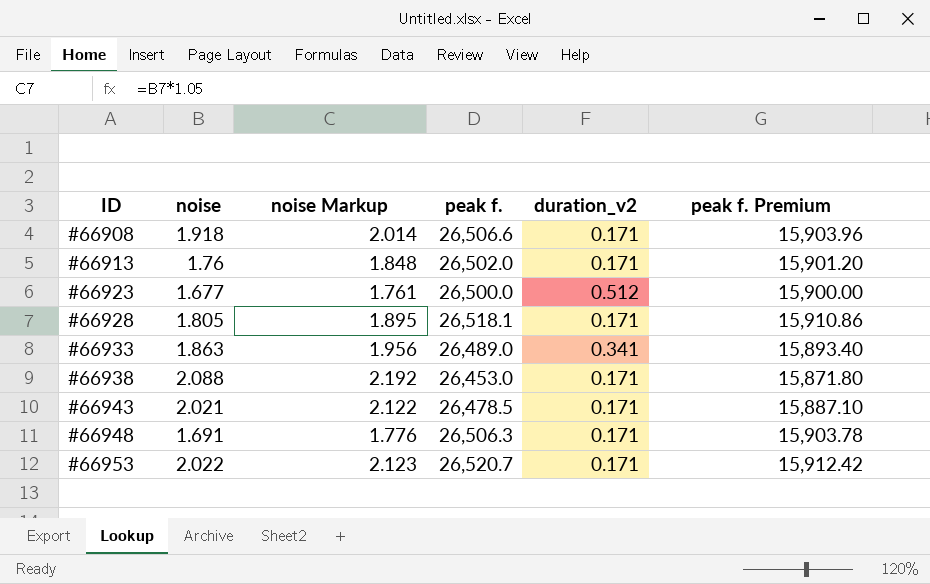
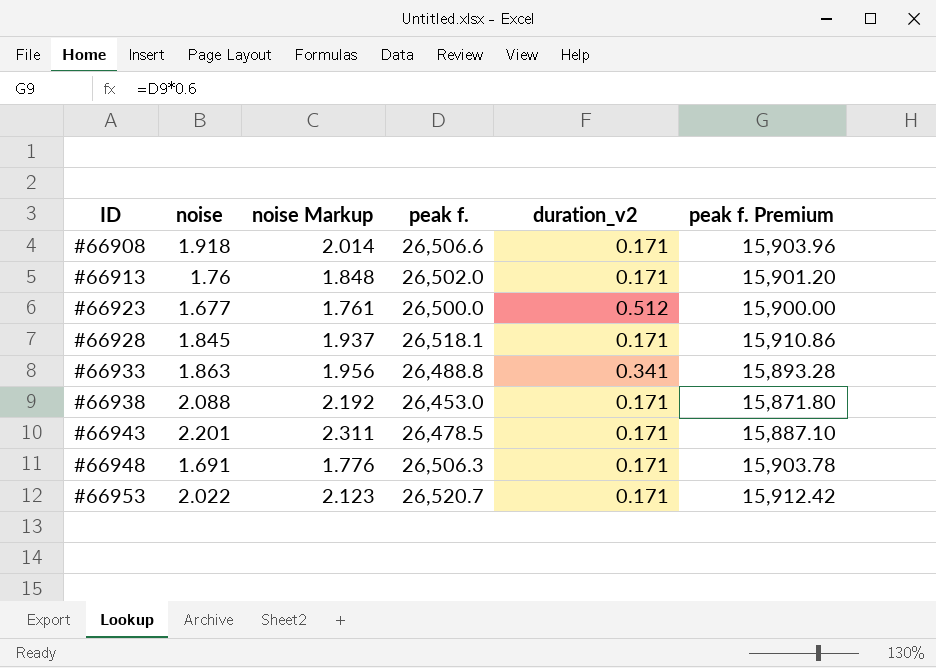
#66928 | noise: 1.805 -> 1.845
#66928 | noise Markup: 1.895 -> 1.937
#66933 | peak f.: 26,489.0 -> 26,488.8
#66933 | peak f. Premium: 15,893.40 -> 15,893.28
#66943 | noise: 2.021 -> 2.201
#66943 | noise Markup: 2.122 -> 2.311

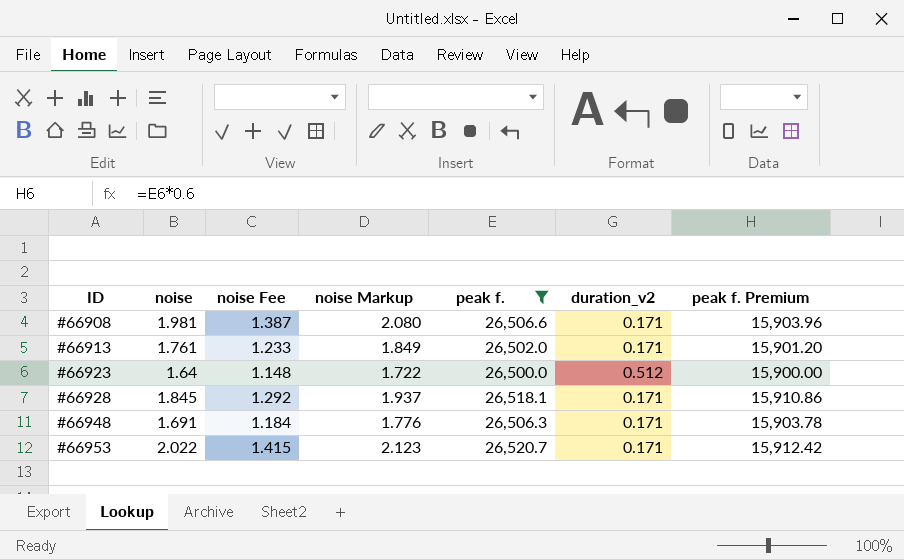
filter: none -> peak f. >= 26,500.0
column noise Fee | formula: none -> [noise] * 0.7
#66908 | noise: 1.918 -> 1.981
#66908 | noise Markup: 2.014 -> 2.080
#66913 | noise: 1.76 -> 1.761
#66913 | noise Markup: 1.848 -> 1.849
#66923 | noise: 1.677 -> 1.64
#66923 | noise Markup: 1.761 -> 1.722

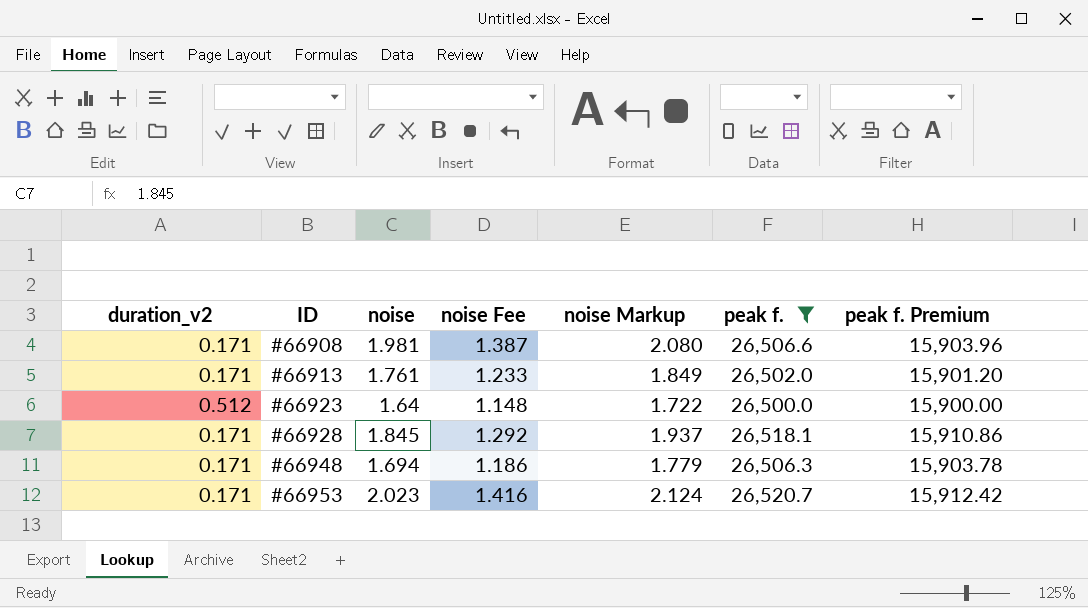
column duration_v2 | position: 6 -> 1
#66948 | noise: 1.691 -> 1.694
#66948 | noise Fee: 1.184 -> 1.186
#66948 | noise Markup: 1.776 -> 1.779
#66953 | noise: 2.022 -> 2.023
#66953 | noise Fee: 1.415 -> 1.416
#66953 | noise Markup: 2.123 -> 2.124

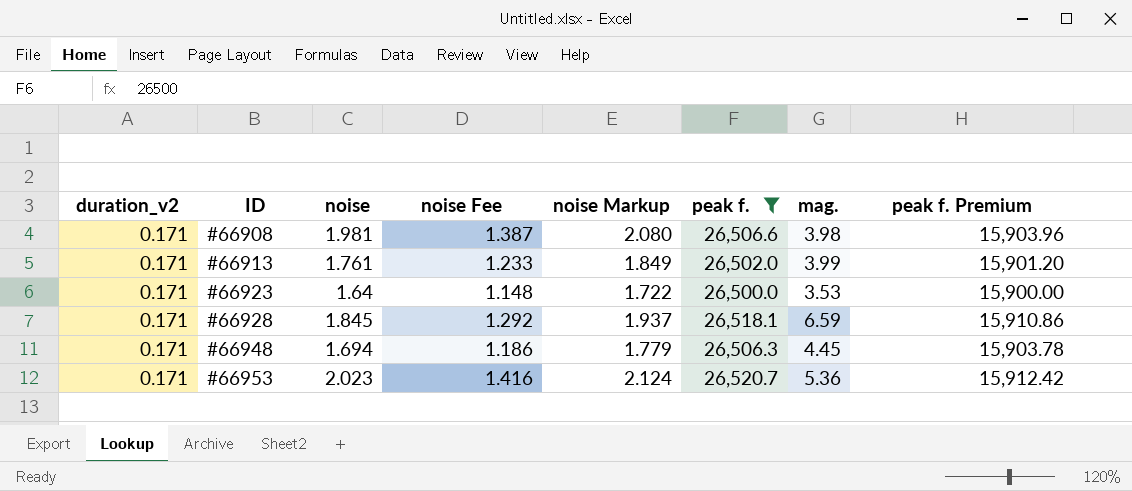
column mag. | position: none -> 7
#66923 | duration_v2: 0.512 -> 0.171

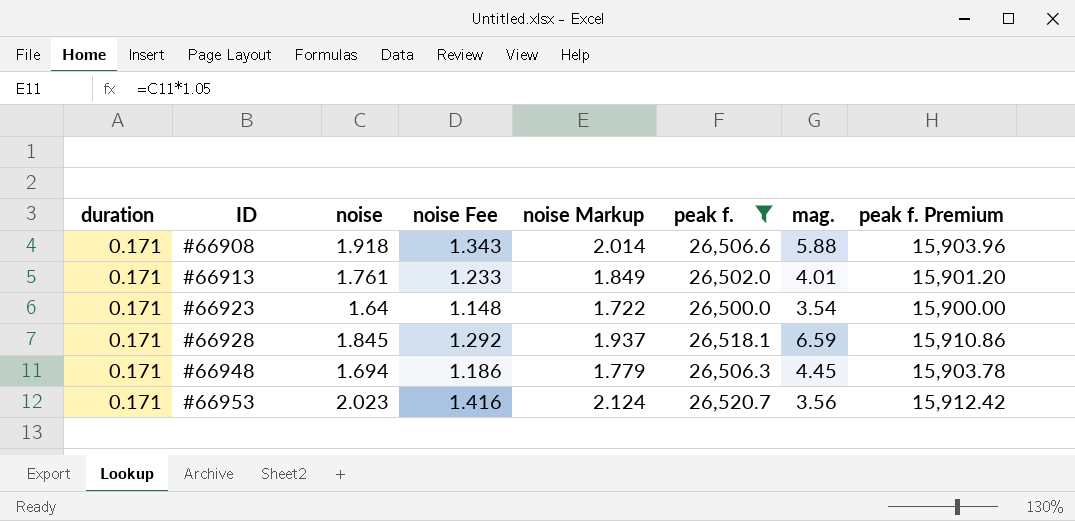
column name: duration_v2 -> duration
#66908 | noise: 1.981 -> 1.918
#66908 | noise Fee: 1.387 -> 1.343
#66908 | noise Markup: 2.080 -> 2.014
#66908 | mag.: 3.98 -> 5.88
#66913 | mag.: 3.99 -> 4.01
#66923 | mag.: 3.53 -> 3.54
#66953 | mag.: 5.36 -> 3.56

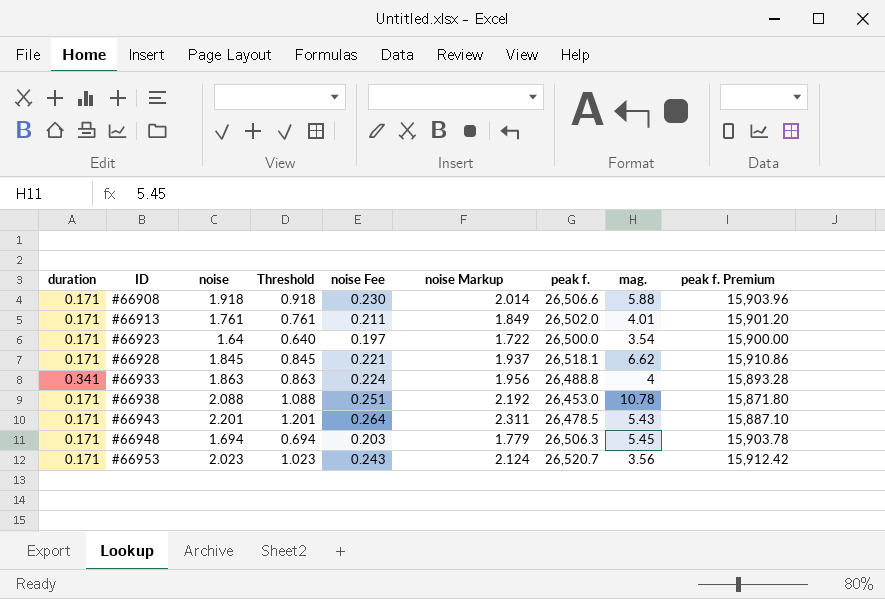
filter: peak f. >= 26,500.0 -> none
column Threshold | formula: none -> [noise] - 1
column noise Fee | formula: [noise] * 0.7 -> [noise] * 0.12
#66928 | mag.: 6.59 -> 6.62
#66948 | mag.: 4.45 -> 5.45

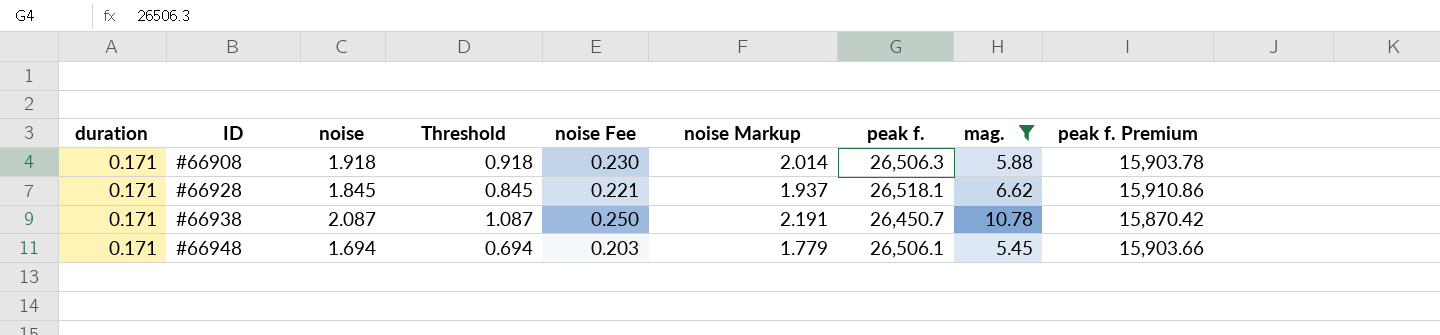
filter: none -> mag. >= 5.45
#66908 | peak f.: 26,506.6 -> 26,506.3
#66908 | peak f. Premium: 15,903.96 -> 15,903.78
#66938 | noise: 2.088 -> 2.087
#66938 | Threshold: 1.088 -> 1.087
#66938 | noise Fee: 0.251 -> 0.250
#66938 | noise Markup: 2.192 -> 2.191
#66938 | peak f.: 26,453.0 -> 26,450.7
#66938 | peak f. Premium: 15,871.80 -> 15,870.42
#66948 | peak f.: 26,506.3 -> 26,506.1
#66948 | peak f. Premium: 15,903.78 -> 15,903.66

